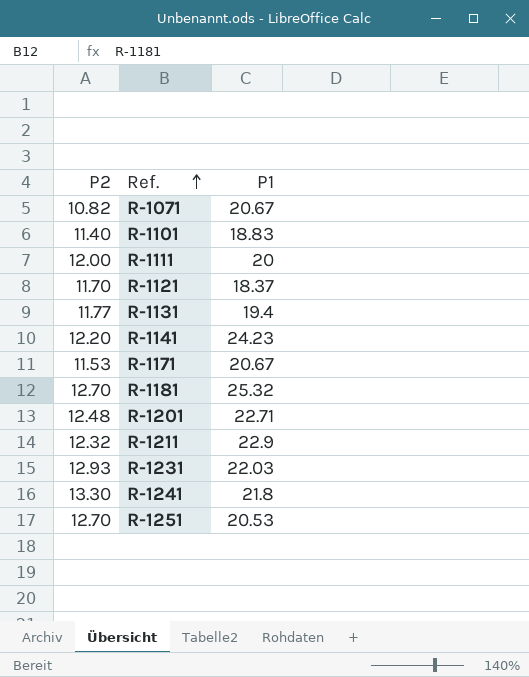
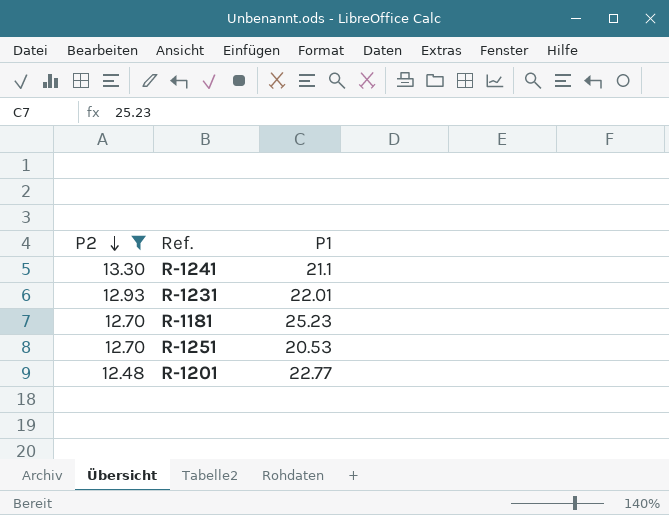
filter: none -> P2 >= 12.48
row order: Ref. ascending -> P2 descending
R-1241 | P1: 21.8 -> 21.1
R-1231 | P1: 22.03 -> 22.01
R-1181 | P1: 25.32 -> 25.23
R-1201 | P1: 22.71 -> 22.77

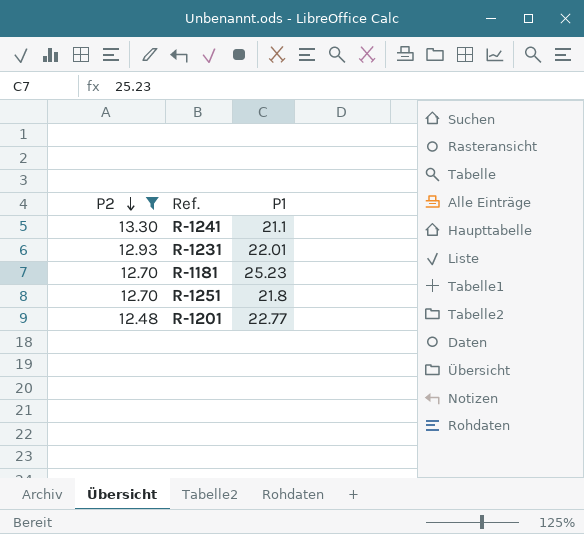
R-1251 | P1: 20.53 -> 21.8

